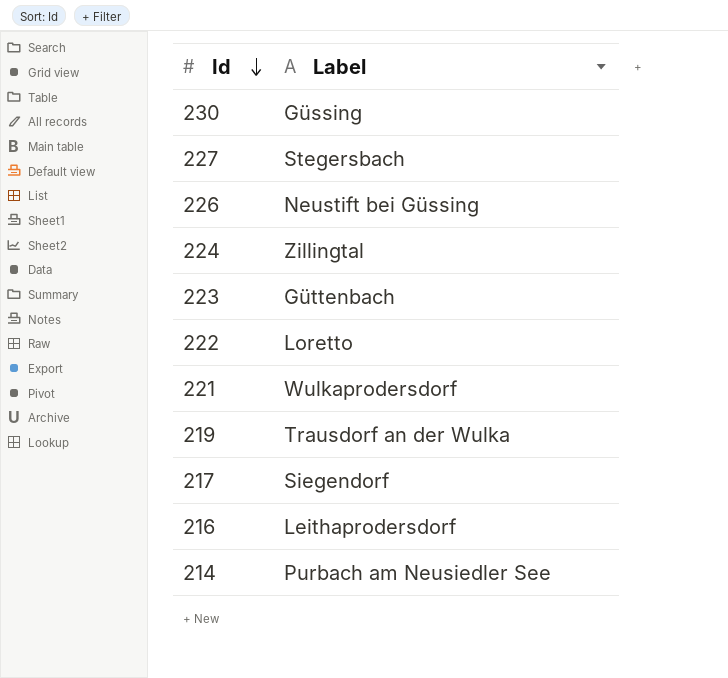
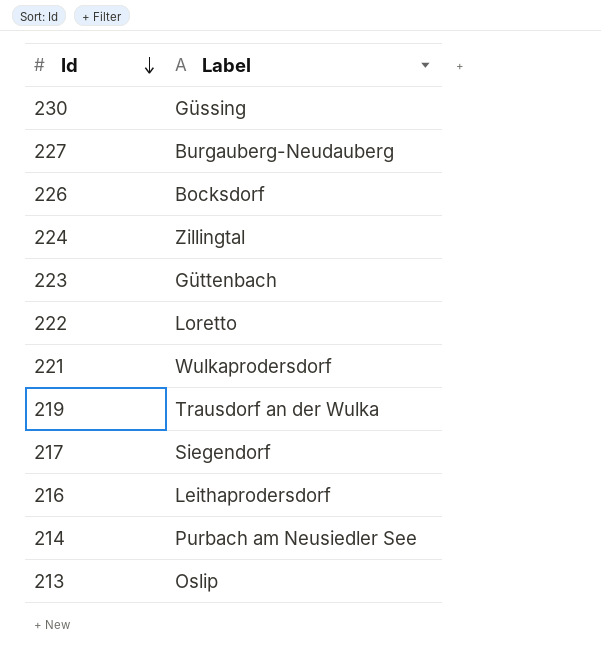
227 | Label: Stegersbach -> Burgauberg-Neudauberg
226 | Label: Neustift bei Güssing -> Bocksdorf
row 213: none -> Oslip

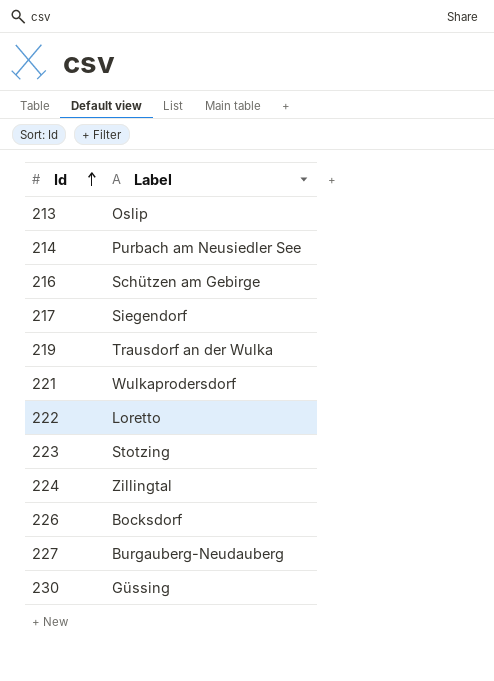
row order: Id descending -> Id ascending
216 | Label: Leithaprodersdorf -> Schützen am Gebirge
223 | Label: Güttenbach -> Stotzing

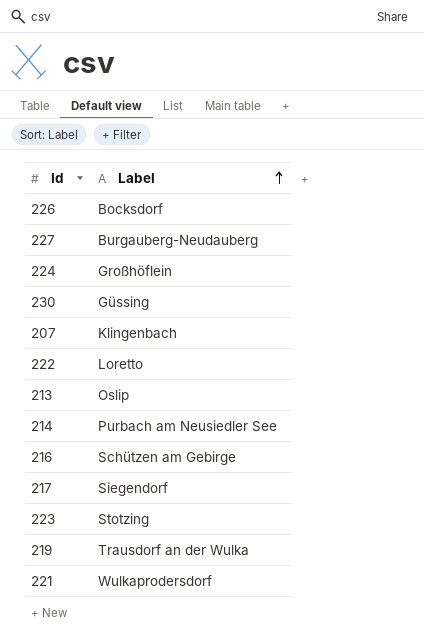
row order: Id ascending -> Label ascending
224 | Label: Zillingtal -> Großhöflein
row 207: none -> Klingenbach

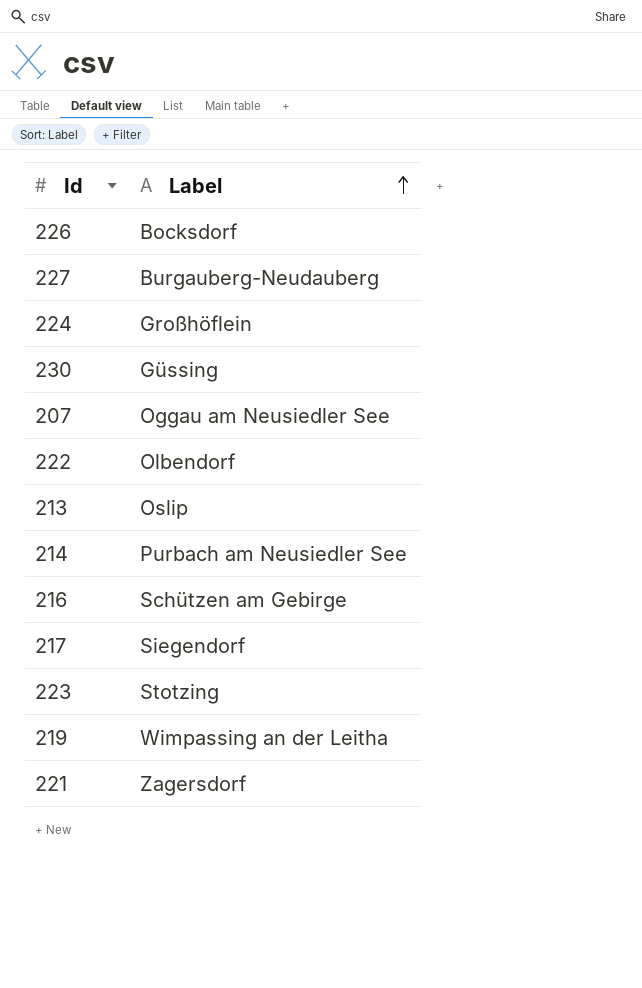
207 | Label: Klingenbach -> Oggau am Neusiedler See
222 | Label: Loretto -> Olbendorf
219 | Label: Trausdorf an der Wulka -> Wimpassing an der Leitha
221 | Label: Wulkaprodersdorf -> Zagersdorf

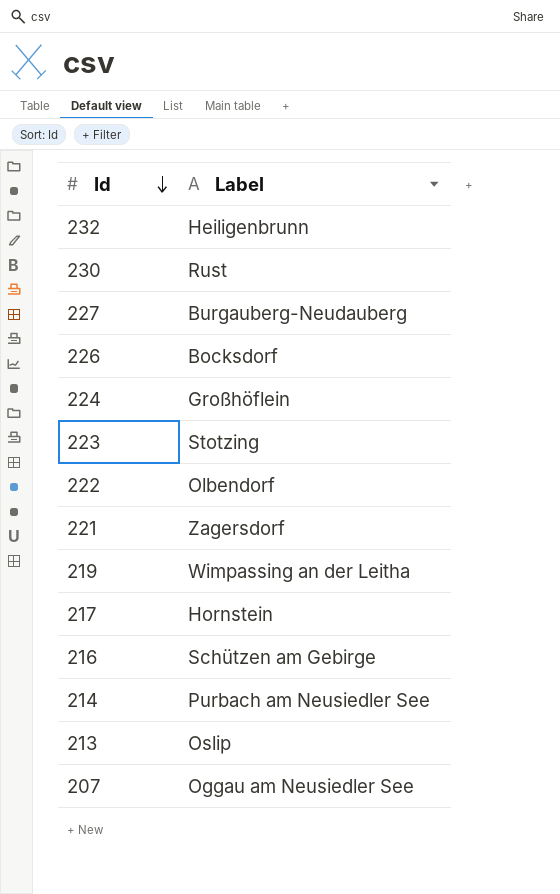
row order: Label ascending -> Id descending
row 232: none -> Heiligenbrunn
230 | Label: Güssing -> Rust
217 | Label: Siegendorf -> Hornstein

